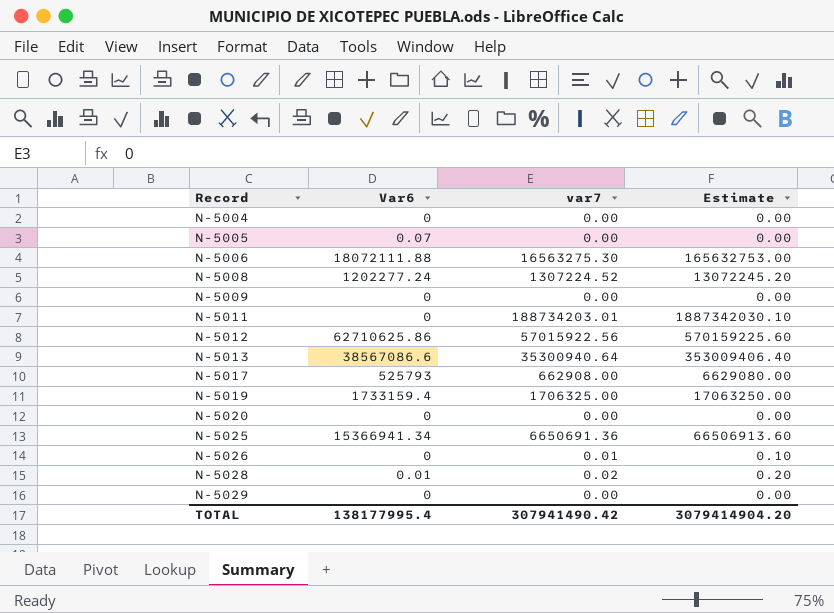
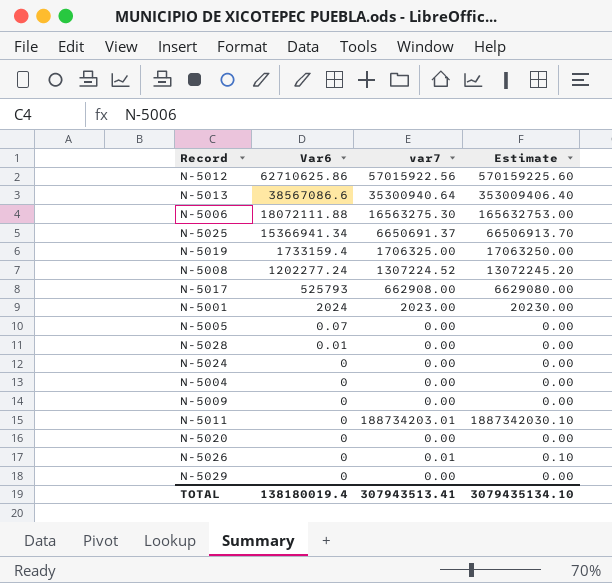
row order: Record ascending -> Var6 descending
N-5025 | var7: 6650691.36 -> 6650691.37
N-5025 | Estimate: 66506913.60 -> 66506913.70
row N-5001: none -> 2024 | 2023.00 | 20230.00
N-5028 | var7: 0.02 -> 0.00
N-5028 | Estimate: 0.20 -> 0.00
row N-5024: none -> 0 | 0.00 | 0.00
TOTAL | Var6: 138177995.4 -> 138180019.4
TOTAL | var7: 307941490.42 -> 307943513.41
TOTAL | Estimate: 3079414904.20 -> 3079435134.10

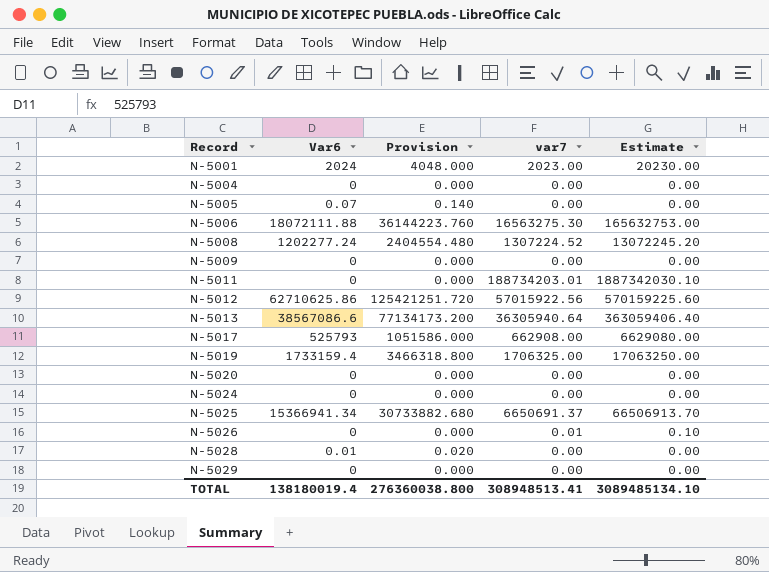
row order: Var6 descending -> Record ascending
column Provision | formula: none -> [Var6] * 2
N-5013 | var7: 35300940.64 -> 36305940.64
N-5013 | Estimate: 353009406.40 -> 363059406.40
TOTAL | var7: 307943513.41 -> 308948513.41
TOTAL | Estimate: 3079435134.10 -> 3089485134.10

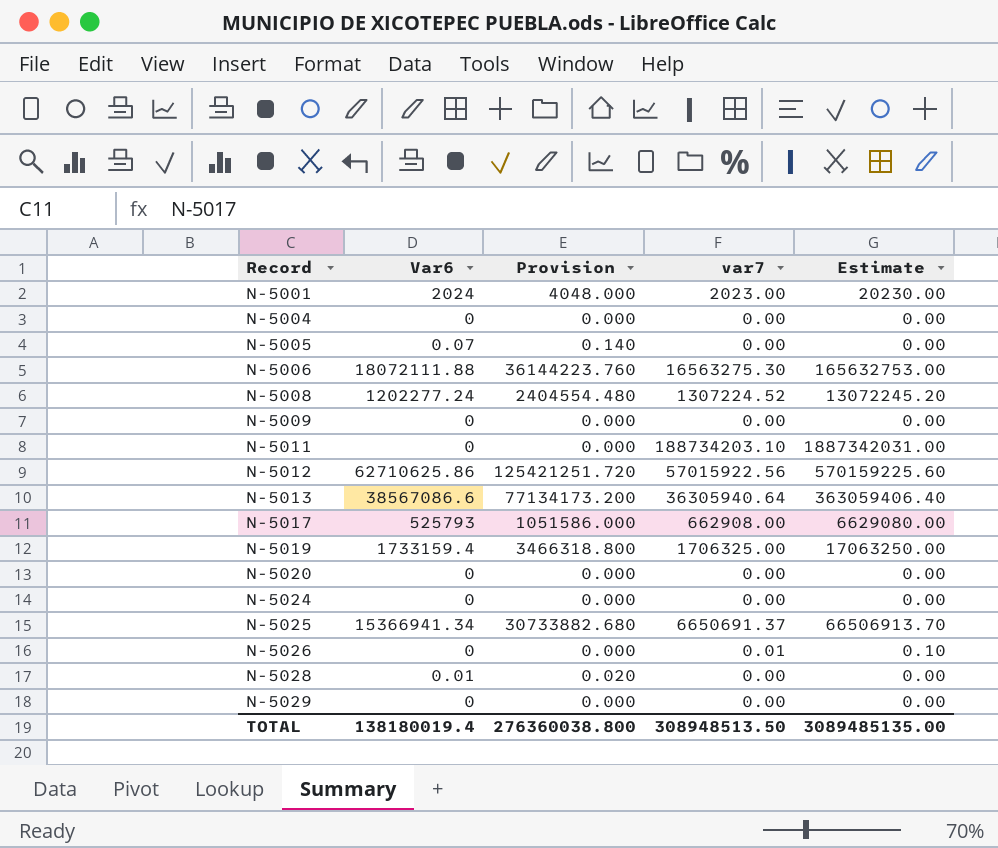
N-5011 | var7: 188734203.01 -> 188734203.10
N-5011 | Estimate: 1887342030.10 -> 1887342031.00
TOTAL | var7: 308948513.41 -> 308948513.50
TOTAL | Estimate: 3089485134.10 -> 3089485135.00

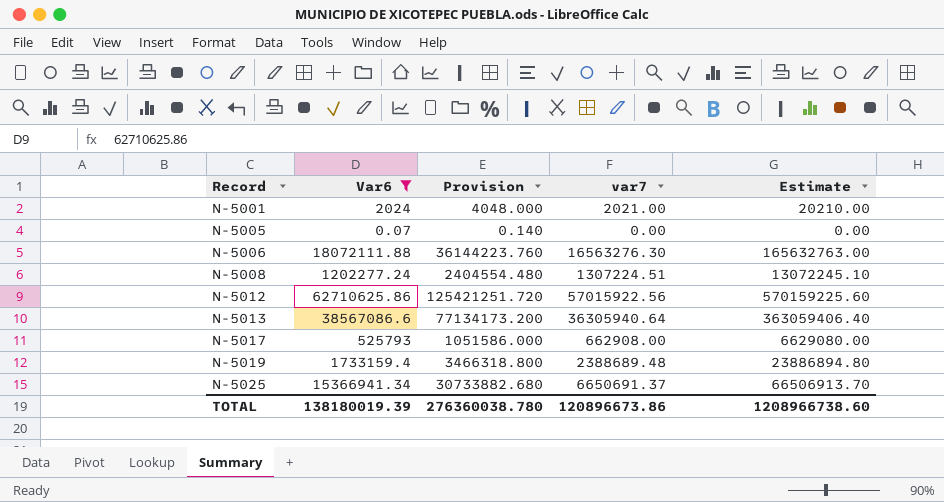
filter: none -> Var6 >= 0.07
N-5001 | var7: 2023.00 -> 2021.00
N-5001 | Estimate: 20230.00 -> 20210.00
N-5006 | var7: 16563275.30 -> 16563276.30
N-5006 | Estimate: 165632753.00 -> 165632763.00
N-5008 | var7: 1307224.52 -> 1307224.51
N-5008 | Estimate: 13072245.20 -> 13072245.10
N-5019 | var7: 1706325.00 -> 2388689.48
N-5019 | Estimate: 17063250.00 -> 23886894.80
TOTAL | Var6: 138180019.4 -> 138180019.39
TOTAL | Provision: 276360038.800 -> 276360038.780
TOTAL | var7: 308948513.50 -> 120896673.86
TOTAL | Estimate: 3089485135.00 -> 1208966738.60

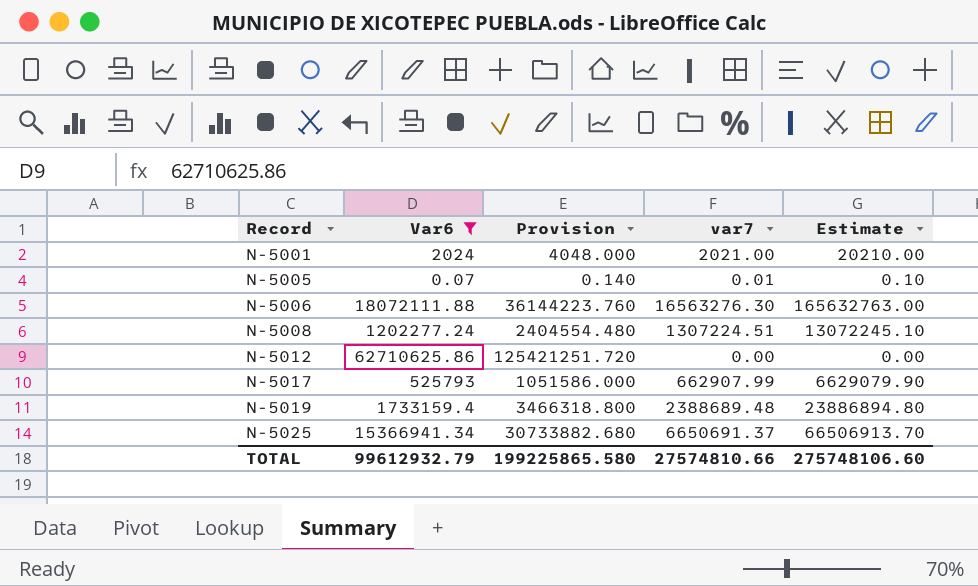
row N-5013: 38567086.6 | 77134173.200 | 36305940.64 | 363059406.40 -> none
N-5005 | var7: 0.00 -> 0.01
N-5005 | Estimate: 0.00 -> 0.10
N-5012 | var7: 57015922.56 -> 0.00
N-5012 | Estimate: 570159225.60 -> 0.00
N-5017 | var7: 662908.00 -> 662907.99
N-5017 | Estimate: 6629080.00 -> 6629079.90
TOTAL | Var6: 138180019.39 -> 99612932.79
TOTAL | Provision: 276360038.780 -> 199225865.580
TOTAL | var7: 120896673.86 -> 27574810.66
TOTAL | Estimate: 1208966738.60 -> 275748106.60

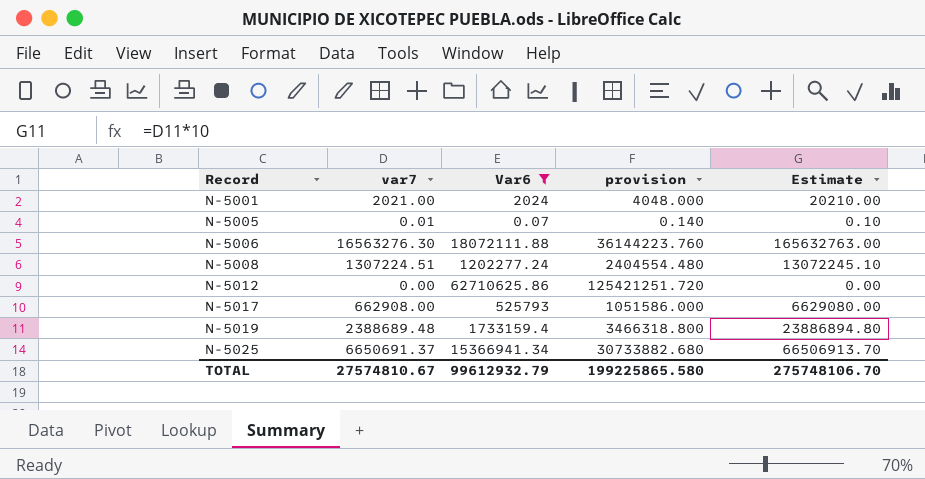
column var7 | position: 4 -> 2
column name: Provision -> provision
N-5017 | var7: 662907.99 -> 662908.00
N-5017 | Estimate: 6629079.90 -> 6629080.00
TOTAL | var7: 27574810.66 -> 27574810.67
TOTAL | Estimate: 275748106.60 -> 275748106.70

